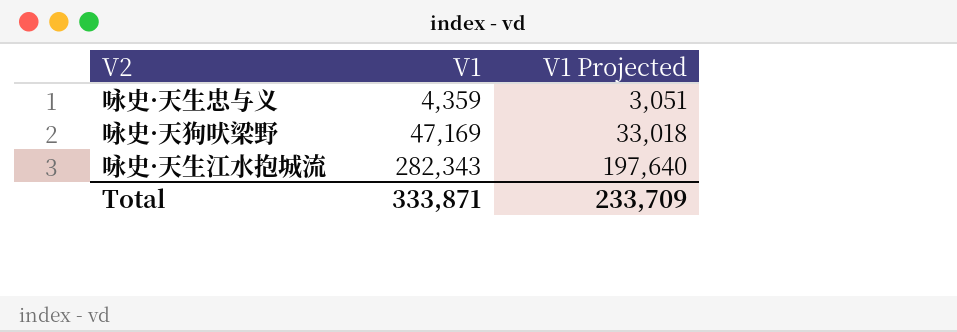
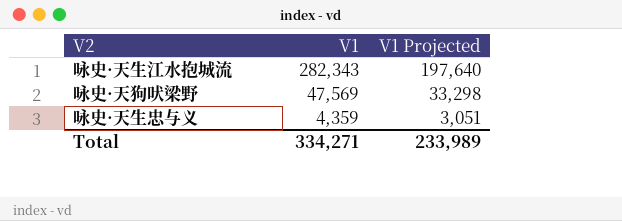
row order: V1 ascending -> V1 descending
咏史·天狗吠梁野 | V1: 47,169 -> 47,569
咏史·天狗吠梁野 | V1 Projected: 33,018 -> 33,298
Total | V1: 333,871 -> 334,271
Total | V1 Projected: 233,709 -> 233,989

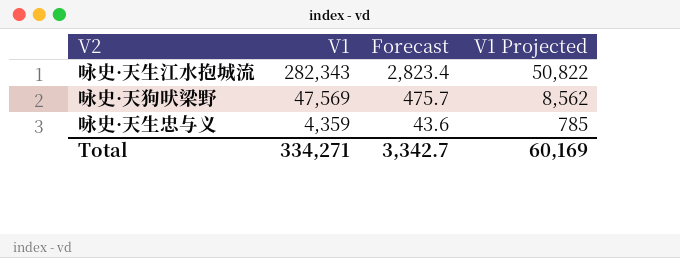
column Forecast | formula: none -> [V1] * 0.01
column V1 Projected | formula: [V1] * 0.7 -> [V1] * 0.18
Total | V1 Projected: 233,989 -> 60,169

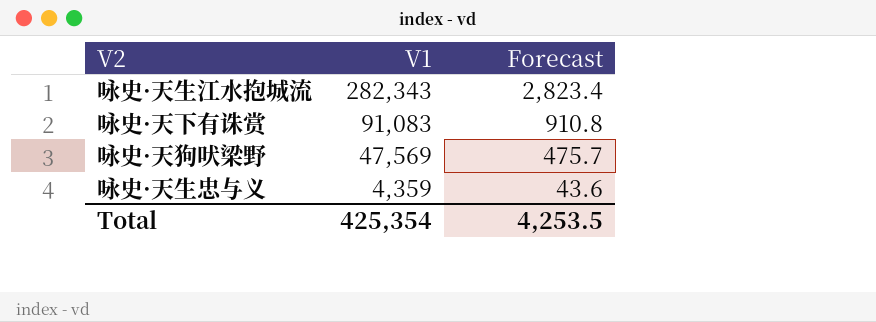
column V1 Projected | formula: [V1] * 0.18 -> none
row 咏史·天下有诛赏: none -> 91,083 | 910.8
Total | V1: 334,271 -> 425,354
Total | Forecast: 3,342.7 -> 4,253.5

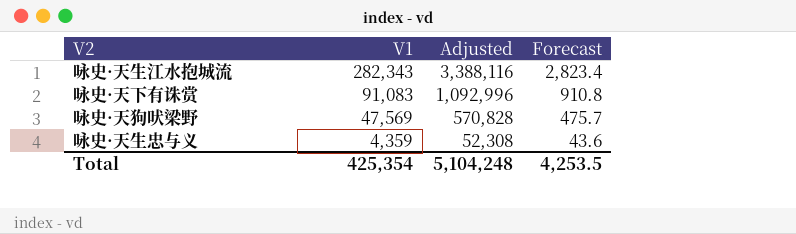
column Adjusted | formula: none -> [V1] * 12

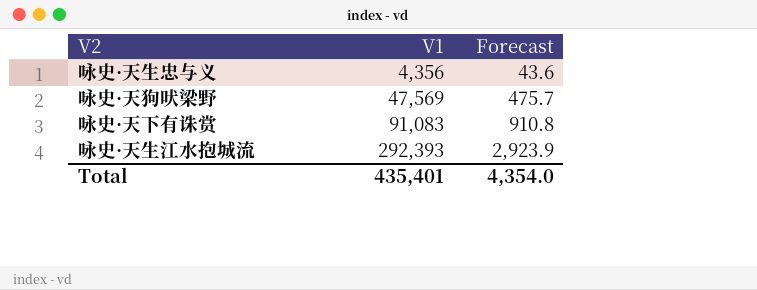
row order: V1 descending -> V1 ascending
column Adjusted | formula: [V1] * 12 -> none
咏史·天生忠与义 | V1: 4,359 -> 4,356
咏史·天生江水抱城流 | V1: 282,343 -> 292,393
咏史·天生江水抱城流 | Forecast: 2,823.4 -> 2,923.9
Total | V1: 425,354 -> 435,401
Total | Forecast: 4,253.5 -> 4,354.0

